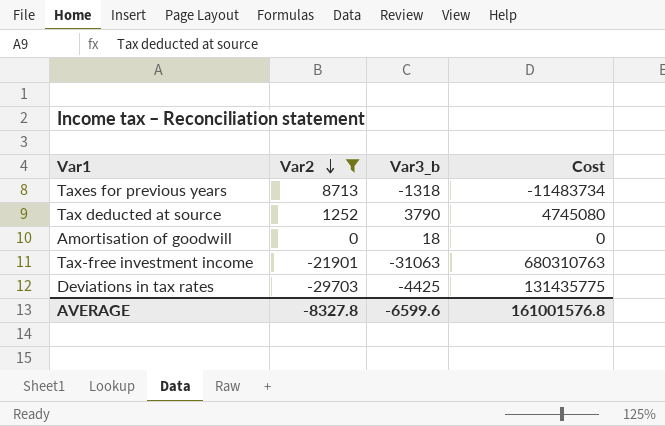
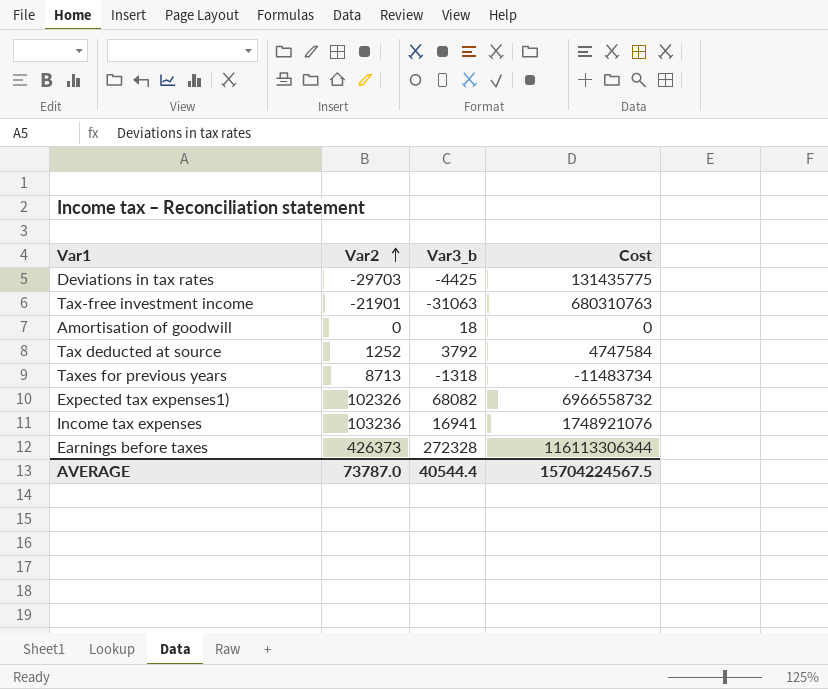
filter: Var2 <= 8713 -> none
row order: Var2 descending -> Var2 ascending
Tax deducted at source | Var3_b: 3790 -> 3792
Tax deducted at source | Cost: 4745080 -> 4747584
AVERAGE | Var2: -8327.8 -> 73787.0
AVERAGE | Var3_b: -6599.6 -> 40544.4
AVERAGE | Cost: 161001576.8 -> 15704224567.5

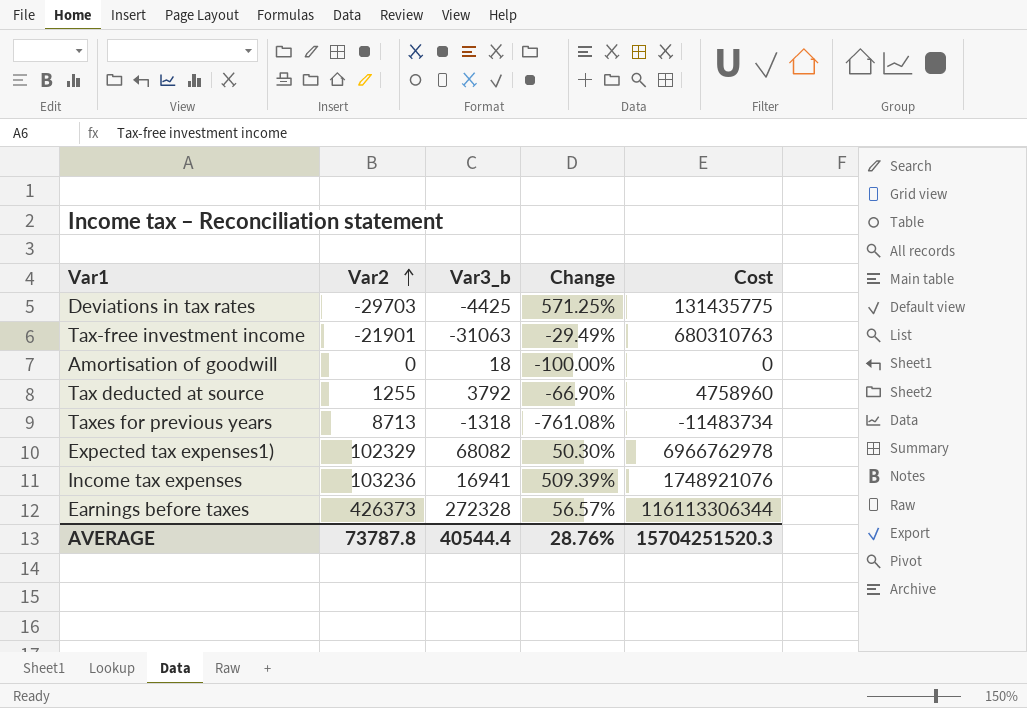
column Change | formula: none -> ([Var2] - [Var3_b]) / [Var3_b]
Tax deducted at source | Var2: 1252 -> 1255
Tax deducted at source | Cost: 4747584 -> 4758960
Expected tax expenses1) | Var2: 102326 -> 102329
Expected tax expenses1) | Cost: 6966558732 -> 6966762978
AVERAGE | Var2: 73787.0 -> 73787.8
AVERAGE | Cost: 15704224567.5 -> 15704251520.3

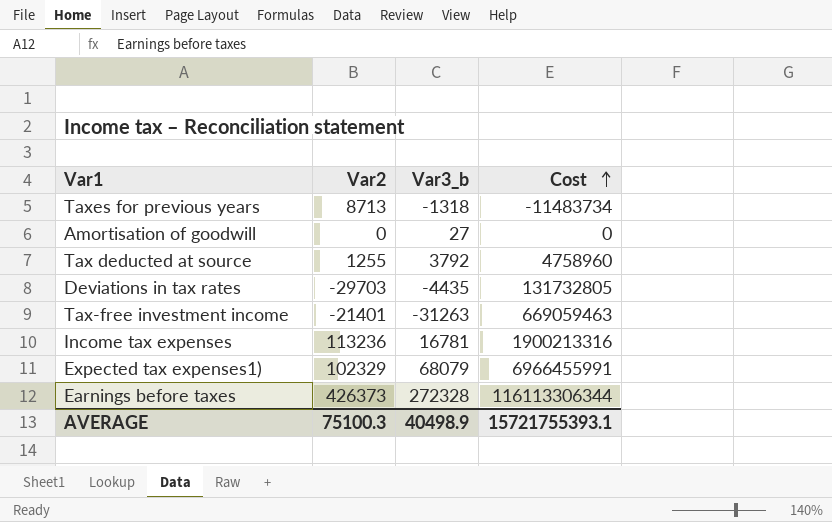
row order: Var2 ascending -> Cost ascending
column Change | formula: ([Var2] - [Var3_b]) / [Var3_b] -> none
Amortisation of goodwill | Var3_b: 18 -> 27
Deviations in tax rates | Var3_b: -4425 -> -4435
Deviations in tax rates | Cost: 131435775 -> 131732805
Tax-free investment income | Var2: -21901 -> -21401
Tax-free investment income | Var3_b: -31063 -> -31263
Tax-free investment income | Cost: 680310763 -> 669059463
Income tax expenses | Var2: 103236 -> 113236
Income tax expenses | Var3_b: 16941 -> 16781
Income tax expenses | Cost: 1748921076 -> 1900213316
Expected tax expenses1) | Var3_b: 68082 -> 68079
Expected tax expenses1) | Cost: 6966762978 -> 6966455991
AVERAGE | Var2: 73787.8 -> 75100.3
AVERAGE | Var3_b: 40544.4 -> 40498.9
AVERAGE | Cost: 15704251520.3 -> 15721755393.1

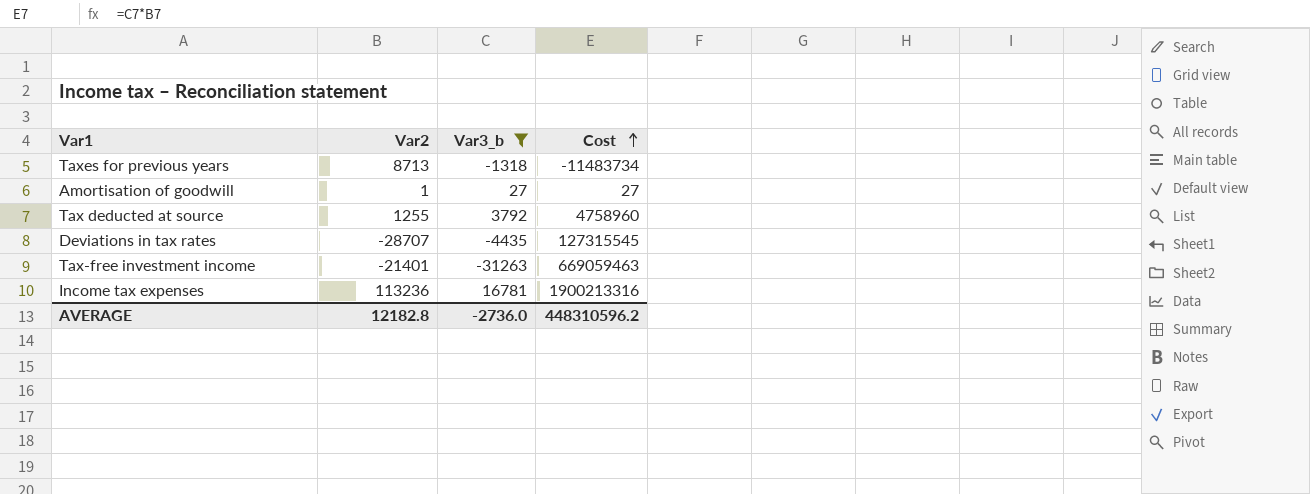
filter: none -> Var3_b <= 16781
Amortisation of goodwill | Var2: 0 -> 1
Amortisation of goodwill | Cost: 0 -> 27
Deviations in tax rates | Var2: -29703 -> -28707
Deviations in tax rates | Cost: 131732805 -> 127315545
AVERAGE | Var2: 75100.3 -> 12182.8
AVERAGE | Var3_b: 40498.9 -> -2736.0
AVERAGE | Cost: 15721755393.1 -> 448310596.2

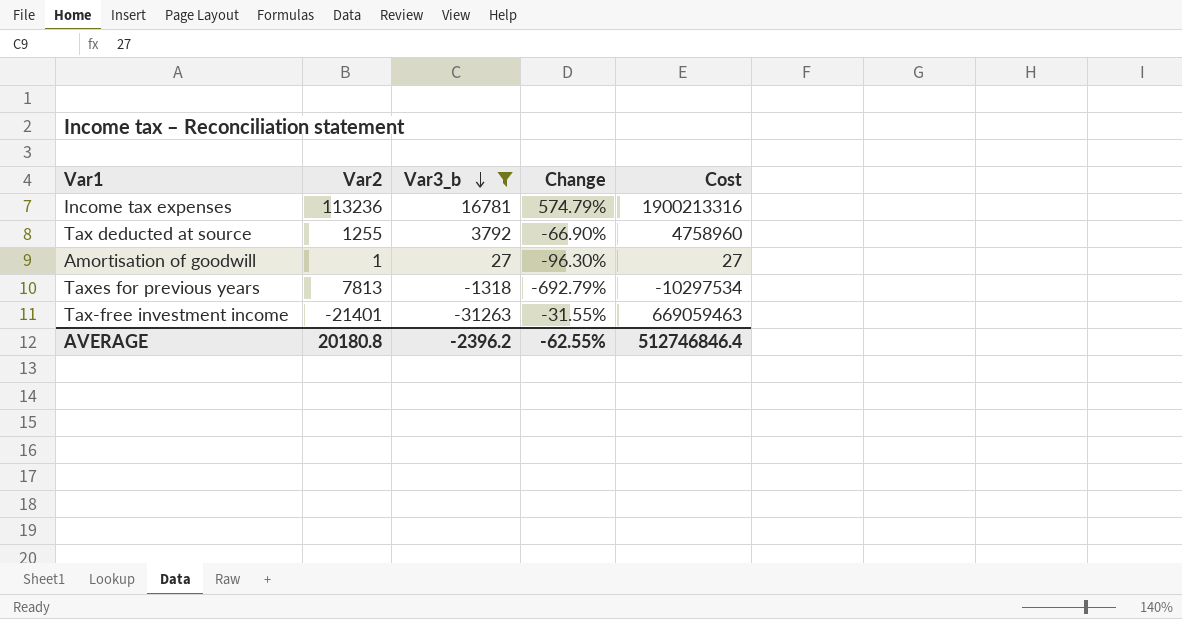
row order: Cost ascending -> Var3_b descending
column Change | formula: none -> ([Var2] - [Var3_b]) / [Var3_b]
row Deviations in tax rates: -28707 | -4435 | 127315545 -> none
Taxes for previous years | Var2: 8713 -> 7813
Taxes for previous years | Cost: -11483734 -> -10297534
AVERAGE | Var2: 12182.8 -> 20180.8
AVERAGE | Var3_b: -2736.0 -> -2396.2
AVERAGE | Cost: 448310596.2 -> 512746846.4

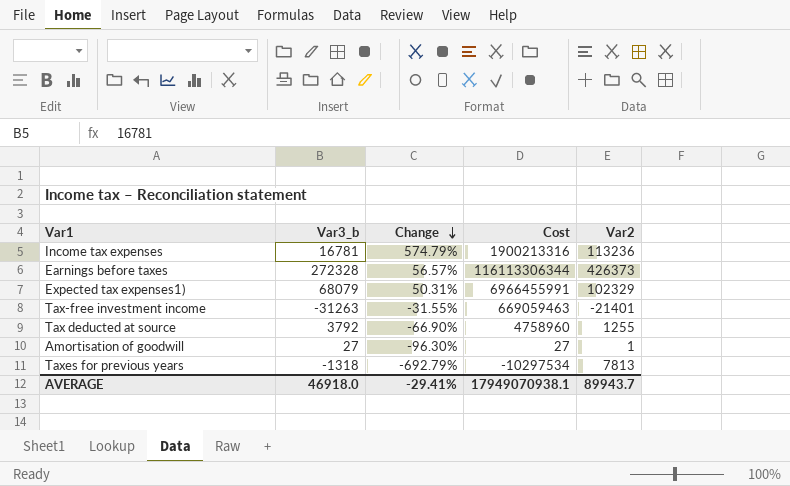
filter: Var3_b <= 16781 -> none
row order: Var3_b descending -> Change descending
column Var2 | position: 2 -> 5
AVERAGE | Var3_b: -2396.2 -> 46918.0
AVERAGE | Change: -62.55% -> -29.41%
AVERAGE | Cost: 512746846.4 -> 17949070938.1
AVERAGE | Var2: 20180.8 -> 89943.7

